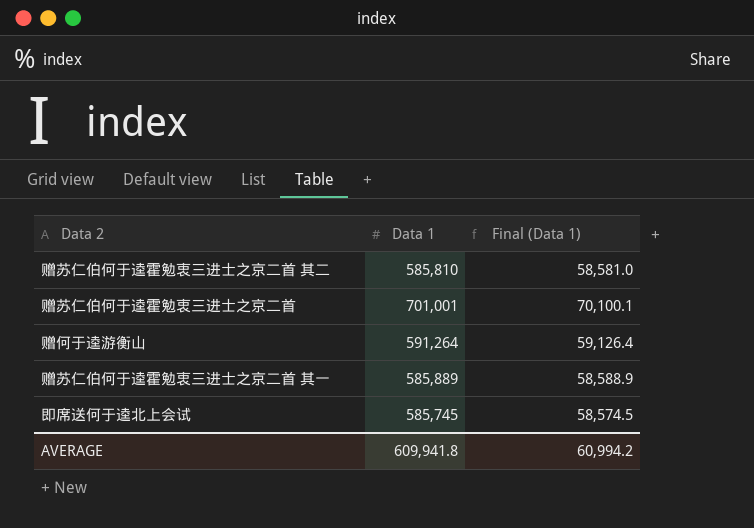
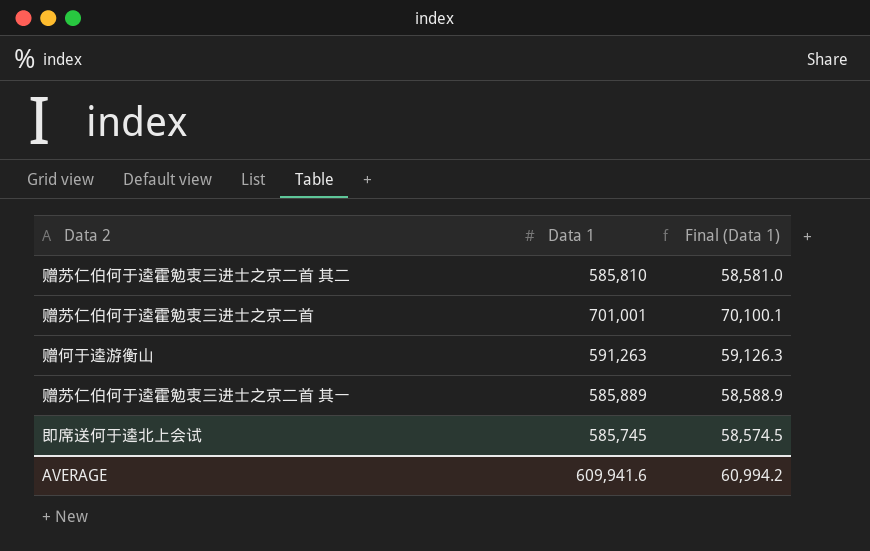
赠何于逵游衡山 | Data 1: 591,264 -> 591,263
赠何于逵游衡山 | Final (Data 1): 59,126.4 -> 59,126.3
AVERAGE | Data 1: 609,941.8 -> 609,941.6

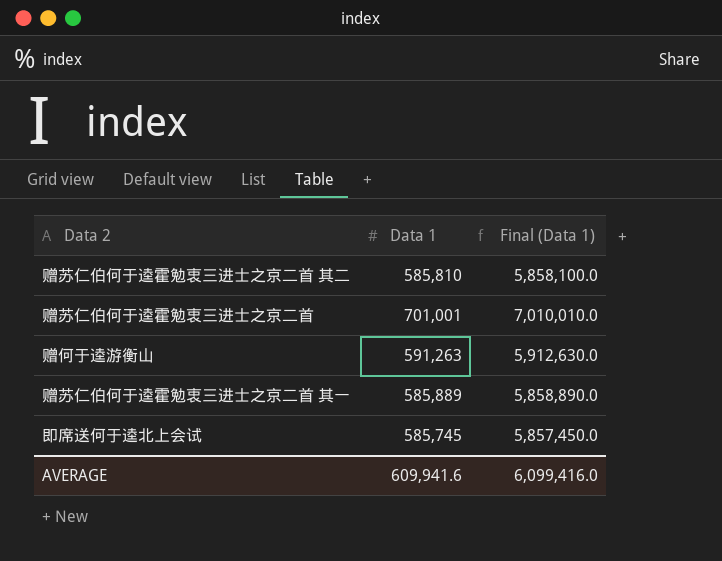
column Final (Data 1) | formula: [Data 1] * 0.1 -> [Data 1] * 10
AVERAGE | Final (Data 1): 60,994.2 -> 6,099,416.0

